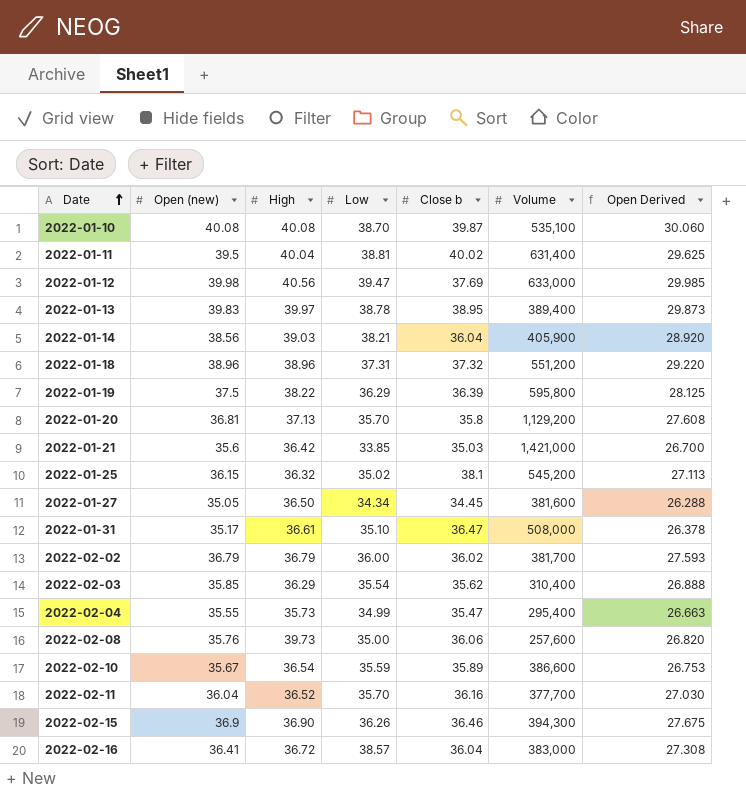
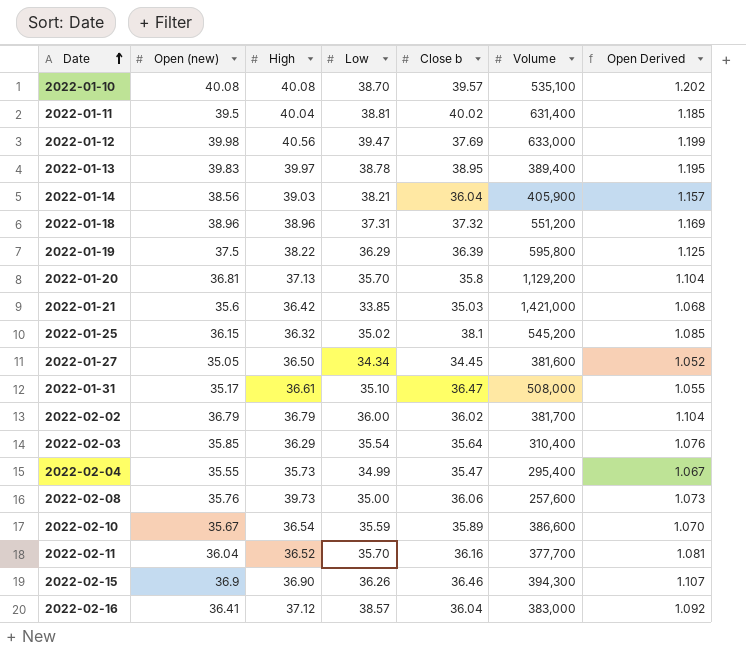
column Open Derived | formula: [Open (new)] * 0.75 -> [Open (new)] * 0.03
2022-01-10 | Close b: 39.87 -> 39.57
2022-02-03 | Close b: 35.62 -> 35.64
2022-02-16 | High: 36.72 -> 37.12

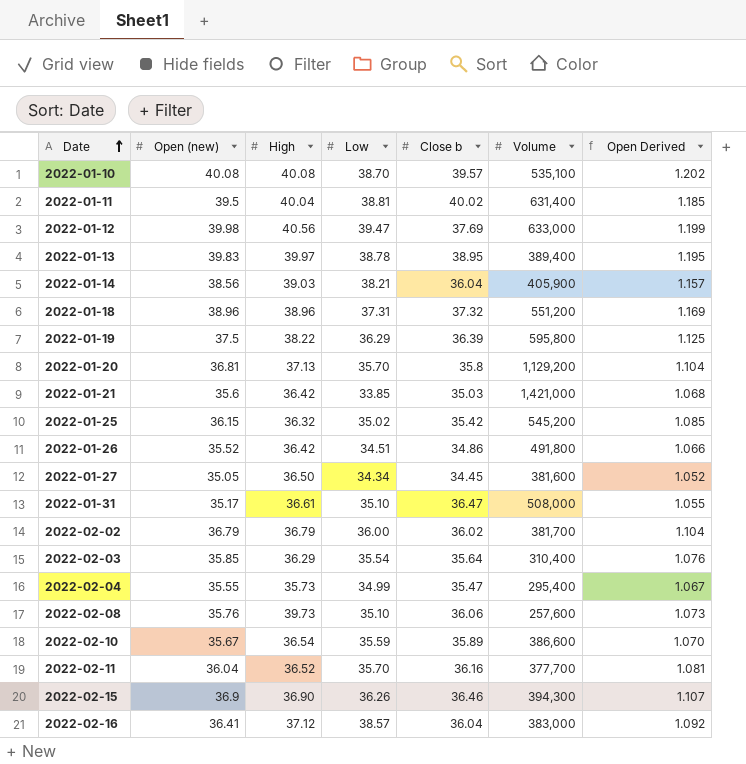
2022-01-25 | Close b: 38.1 -> 35.42
row 2022-01-26: none -> 35.52 | 36.42 | 34.51 | 34.86 | 491,800 | 1.066
2022-02-08 | Low: 35.00 -> 35.10

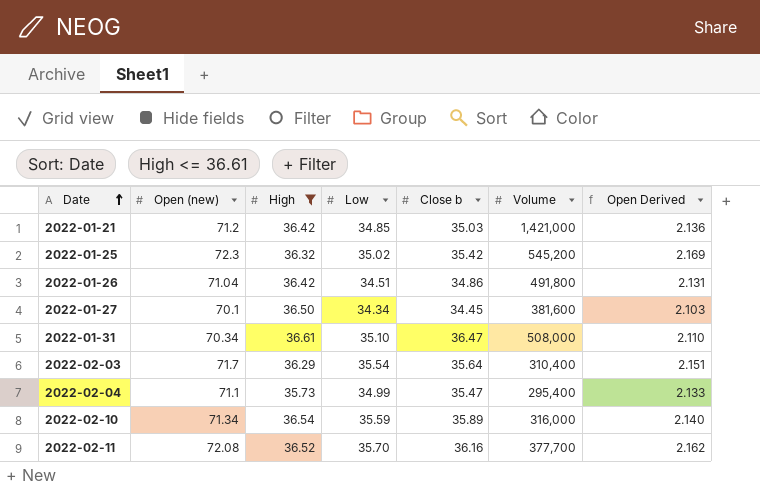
filter: none -> High <= 36.61
2022-01-21 | Open (new): 35.6 -> 71.2
2022-01-21 | Low: 33.85 -> 34.85
2022-01-21 | Open Derived: 1.068 -> 2.136
2022-01-25 | Open (new): 36.15 -> 72.3
2022-01-25 | Open Derived: 1.085 -> 2.169
2022-01-26 | Open (new): 35.52 -> 71.04
2022-01-26 | Open Derived: 1.066 -> 2.131
2022-01-27 | Open (new): 35.05 -> 70.1
2022-01-27 | Open Derived: 1.052 -> 2.103
2022-01-31 | Open (new): 35.17 -> 70.34
2022-01-31 | Open Derived: 1.055 -> 2.110
2022-02-03 | Open (new): 35.85 -> 71.7
2022-02-03 | Open Derived: 1.076 -> 2.151
2022-02-04 | Open (new): 35.55 -> 71.1
2022-02-04 | Open Derived: 1.067 -> 2.133
2022-02-10 | Open (new): 35.67 -> 71.34
2022-02-10 | Volume: 386,600 -> 316,000
2022-02-10 | Open Derived: 1.070 -> 2.140
2022-02-11 | Open (new): 36.04 -> 72.08
2022-02-11 | Open Derived: 1.081 -> 2.162

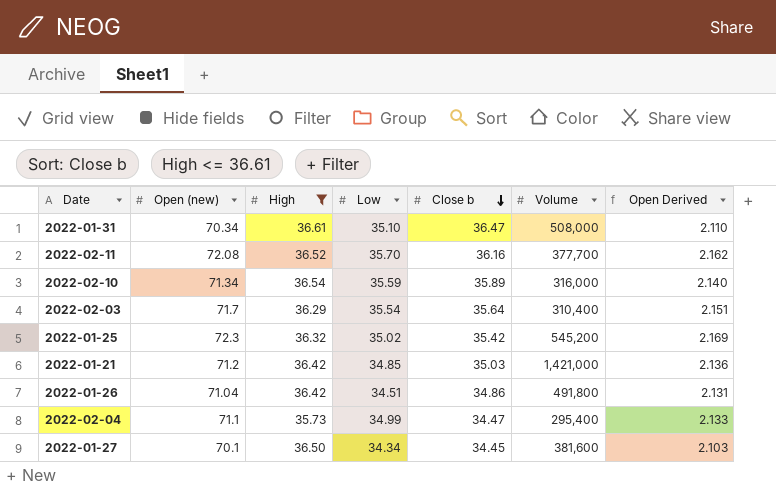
row order: Date ascending -> Close b descending
2022-02-04 | Close b: 35.47 -> 34.47

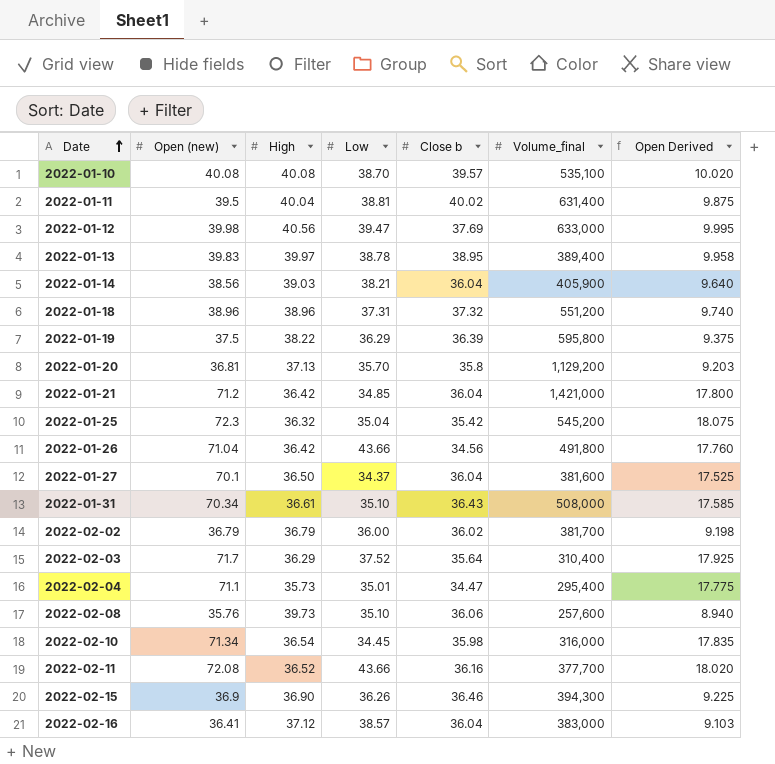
filter: High <= 36.61 -> none
row order: Close b descending -> Date ascending
column name: Volume -> Volume_final
column Open Derived | formula: [Open (new)] * 0.03 -> [Open (new)] * 0.25
2022-01-21 | Close b: 35.03 -> 36.04
2022-01-25 | Low: 35.02 -> 35.04
2022-01-26 | Low: 34.51 -> 43.66
2022-01-26 | Close b: 34.86 -> 34.56
2022-01-27 | Low: 34.34 -> 34.37
2022-01-27 | Close b: 34.45 -> 36.04
2022-01-31 | Close b: 36.47 -> 36.43
2022-02-03 | Low: 35.54 -> 37.52
2022-02-04 | Low: 34.99 -> 35.01
2022-02-10 | Low: 35.59 -> 34.45
2022-02-10 | Close b: 35.89 -> 35.98
2022-02-11 | Low: 35.70 -> 43.66

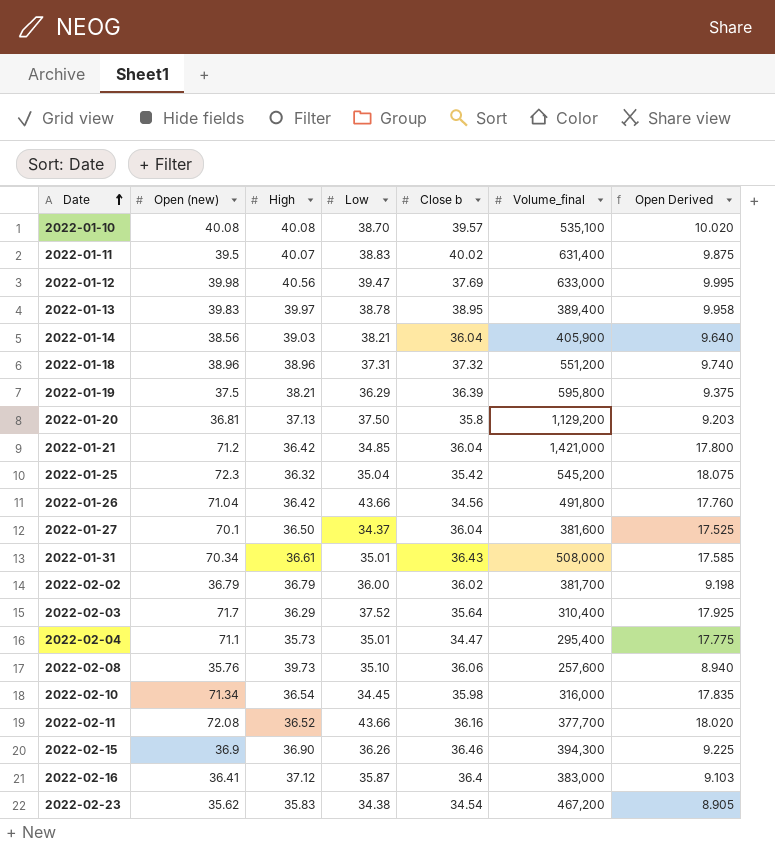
2022-01-11 | High: 40.04 -> 40.07
2022-01-11 | Low: 38.81 -> 38.83
2022-01-19 | High: 38.22 -> 38.21
2022-01-20 | Low: 35.70 -> 37.50
2022-01-31 | Low: 35.10 -> 35.01
2022-02-16 | Low: 38.57 -> 35.87
2022-02-16 | Close b: 36.04 -> 36.4
row 2022-02-23: none -> 35.62 | 35.83 | 34.38 | 34.54 | 467,200 | 8.905

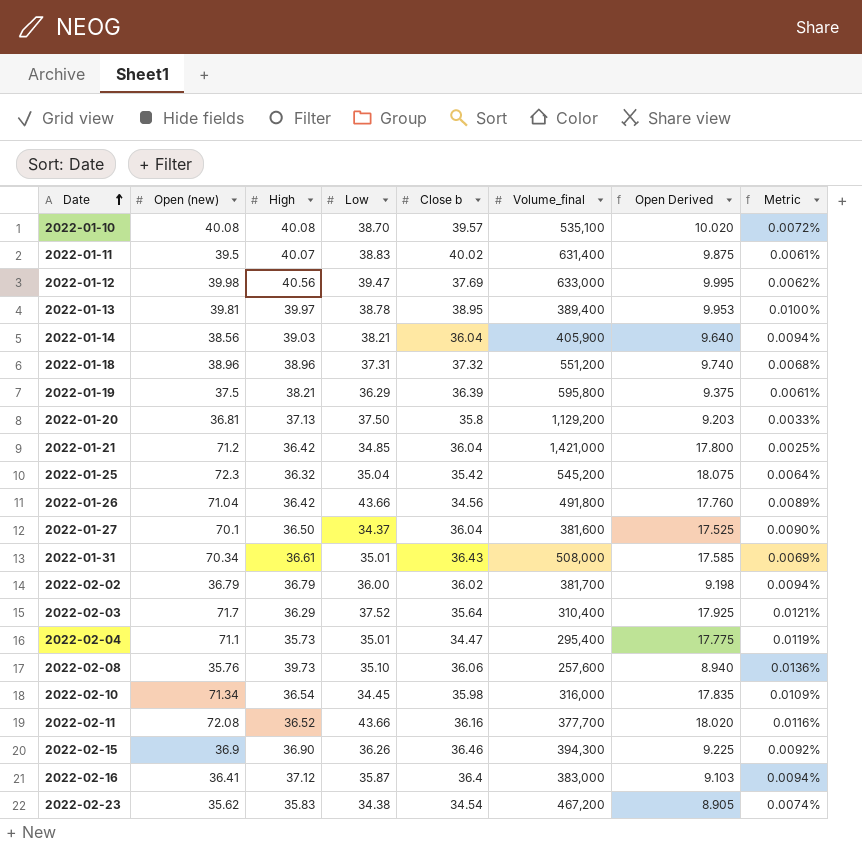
column Metric | formula: none -> [Low] / [Volume_final]
2022-01-13 | Open (new): 39.83 -> 39.81
2022-01-13 | Open Derived: 9.958 -> 9.953

